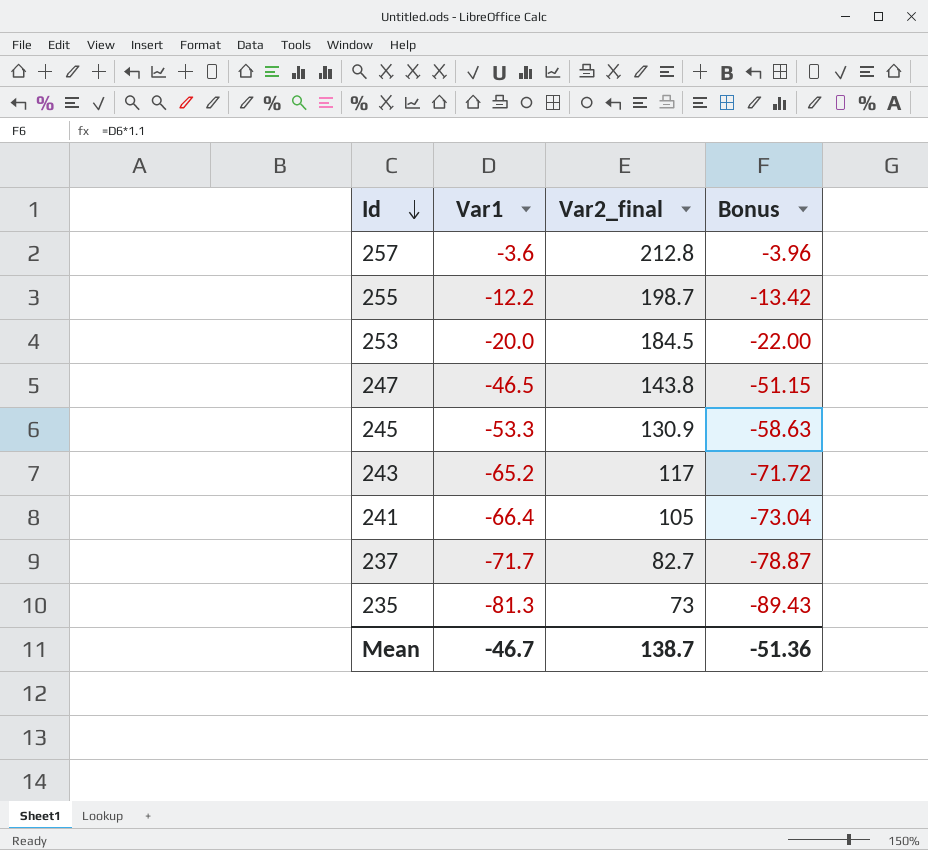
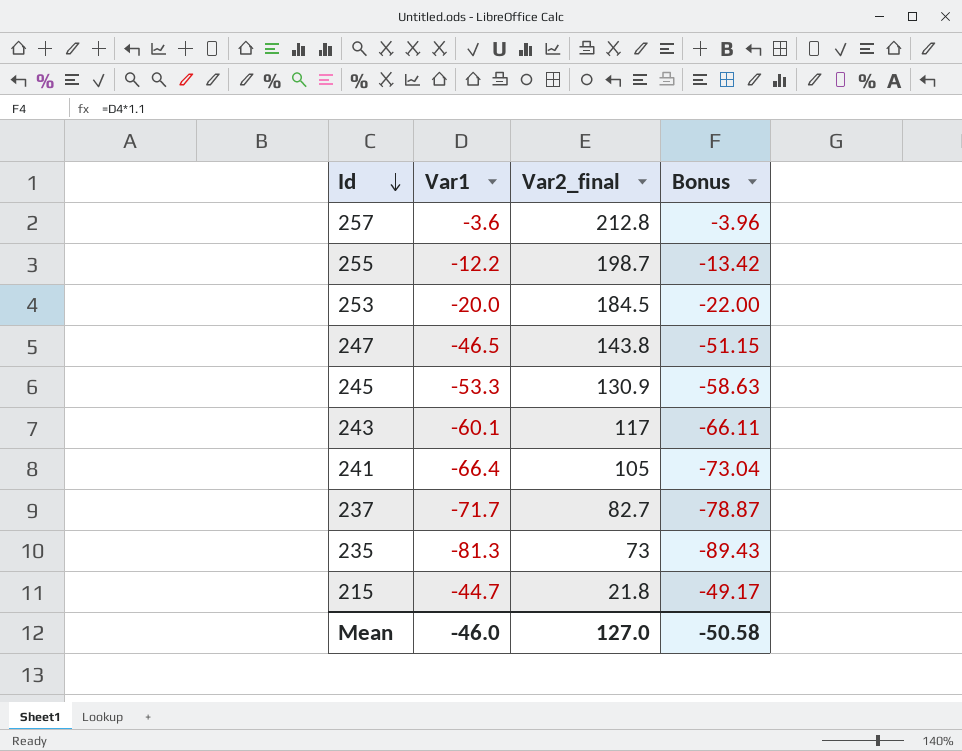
243 | Var1: -65.2 -> -60.1
243 | Bonus: -71.72 -> -66.11
row 215: none -> -44.7 | 21.8 | -49.17
Mean | Var1: -46.7 -> -46.0
Mean | Var2_final: 138.7 -> 127.0
Mean | Bonus: -51.36 -> -50.58

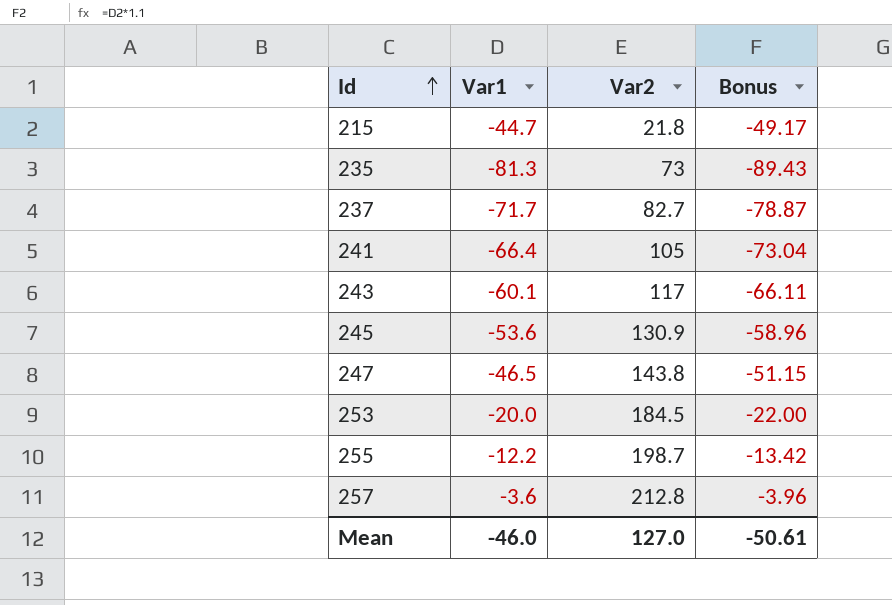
row order: Id descending -> Id ascending
column name: Var2_final -> Var2
245 | Var1: -53.3 -> -53.6
245 | Bonus: -58.63 -> -58.96
Mean | Bonus: -50.58 -> -50.61

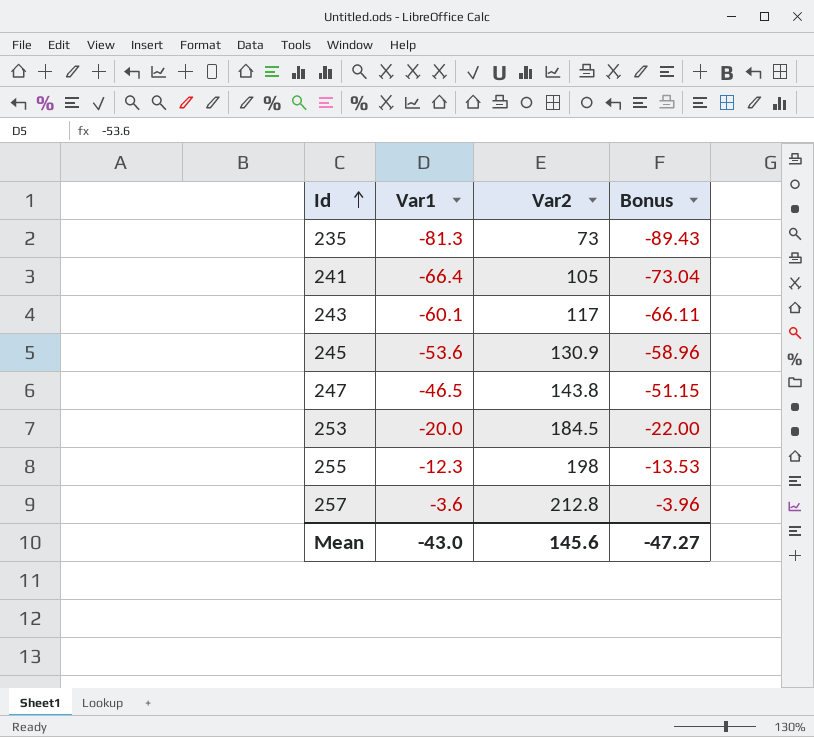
row 215: -44.7 | 21.8 | -49.17 -> none
row 237: -71.7 | 82.7 | -78.87 -> none
255 | Var1: -12.2 -> -12.3
255 | Var2: 198.7 -> 198
255 | Bonus: -13.42 -> -13.53
Mean | Var1: -46.0 -> -43.0
Mean | Var2: 127.0 -> 145.6
Mean | Bonus: -50.61 -> -47.27

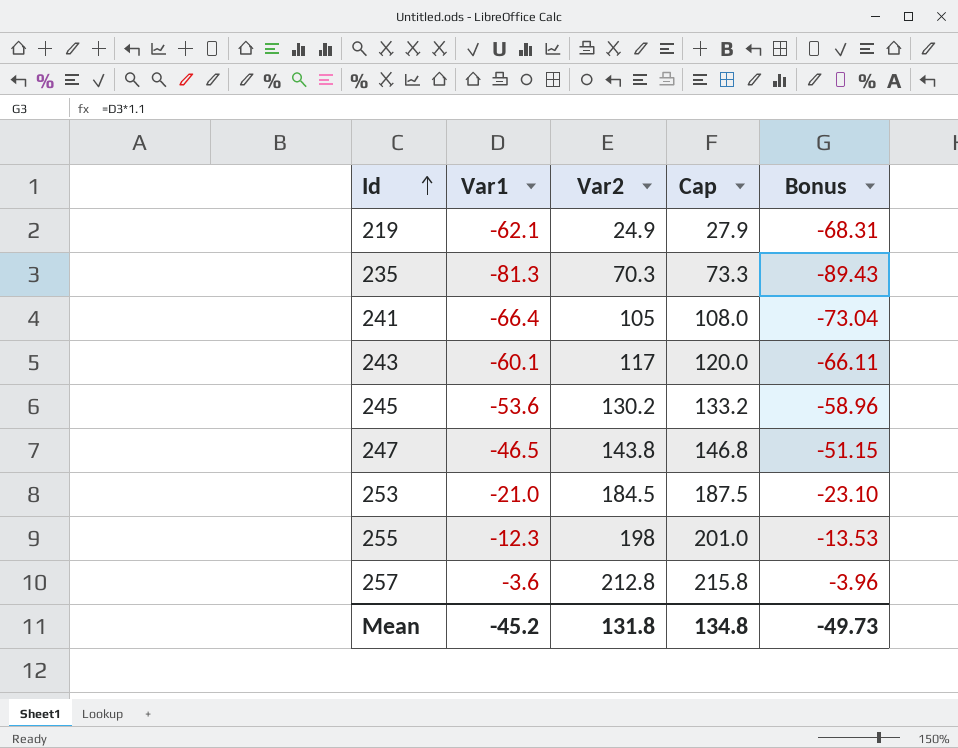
column Cap | formula: none -> [Var2] + 3
row 219: none -> -62.1 | 24.9 | 27.9 | -68.31
235 | Var2: 73 -> 70.3
245 | Var2: 130.9 -> 130.2
253 | Var1: -20.0 -> -21.0
253 | Bonus: -22.00 -> -23.10
Mean | Var1: -43.0 -> -45.2
Mean | Var2: 145.6 -> 131.8
Mean | Bonus: -47.27 -> -49.73

